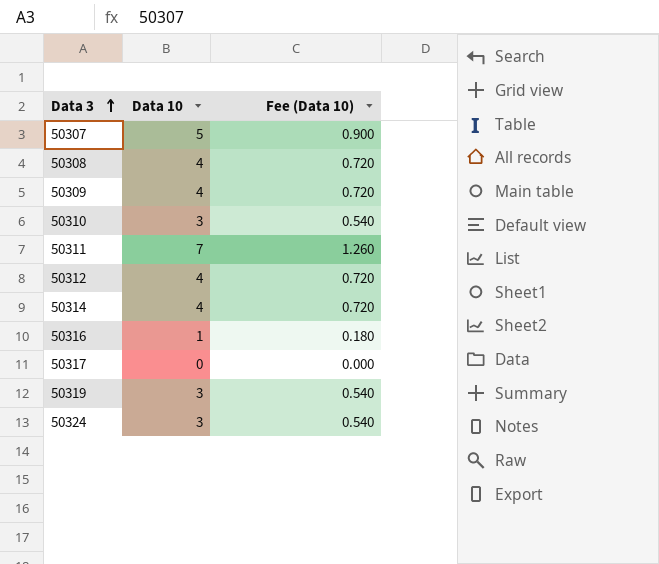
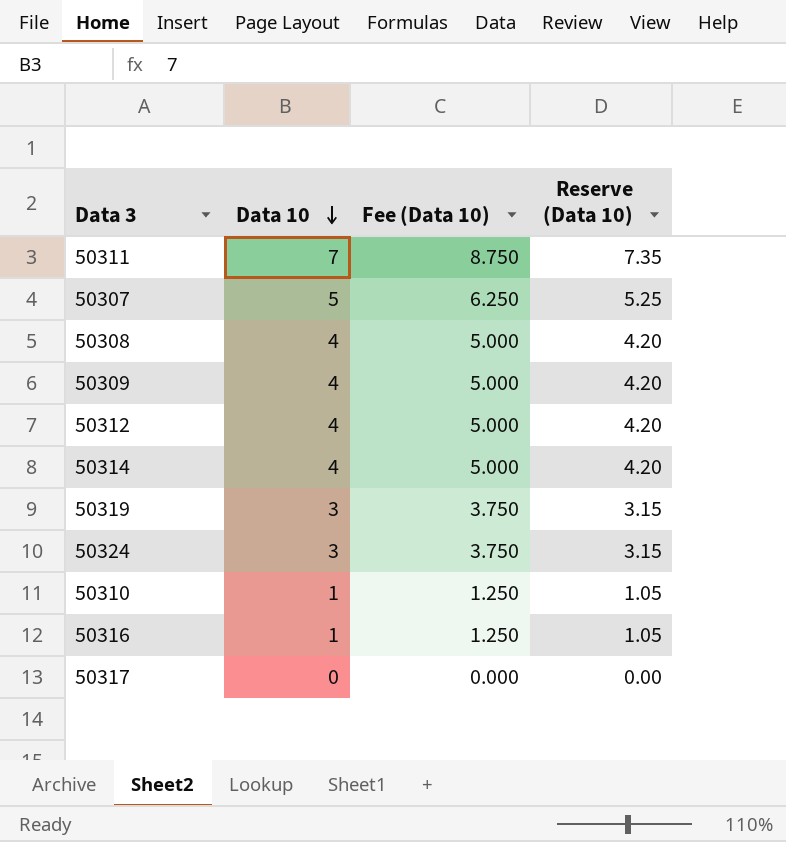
row order: Data 3 ascending -> Data 10 descending
column Fee (Data 10) | formula: [Data 10] * 0.18 -> [Data 10] * 1.25
column Reserve (Data 10) | formula: none -> [Data 10] * 1.05
50310 | Data 10: 3 -> 1

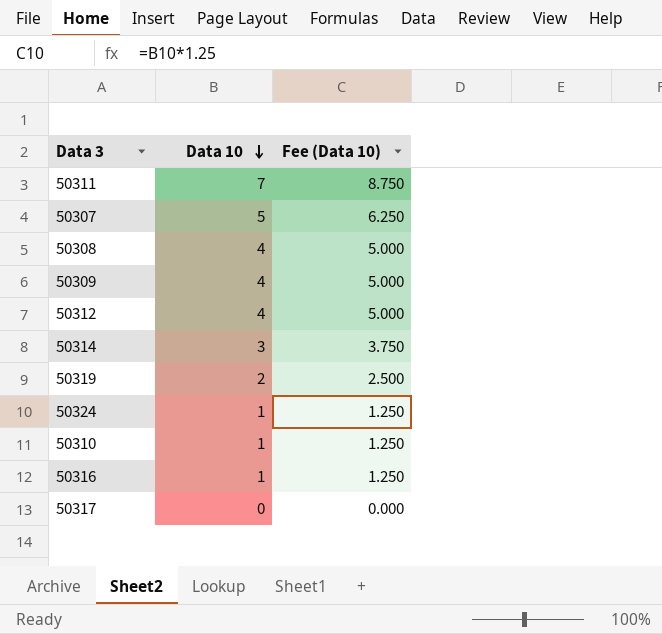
column Reserve (Data 10) | formula: [Data 10] * 1.05 -> none
50314 | Data 10: 4 -> 3
50314 | Fee (Data 10): 5.000 -> 3.750
50319 | Data 10: 3 -> 2
50319 | Fee (Data 10): 3.750 -> 2.500
50324 | Data 10: 3 -> 1
50324 | Fee (Data 10): 3.750 -> 1.250

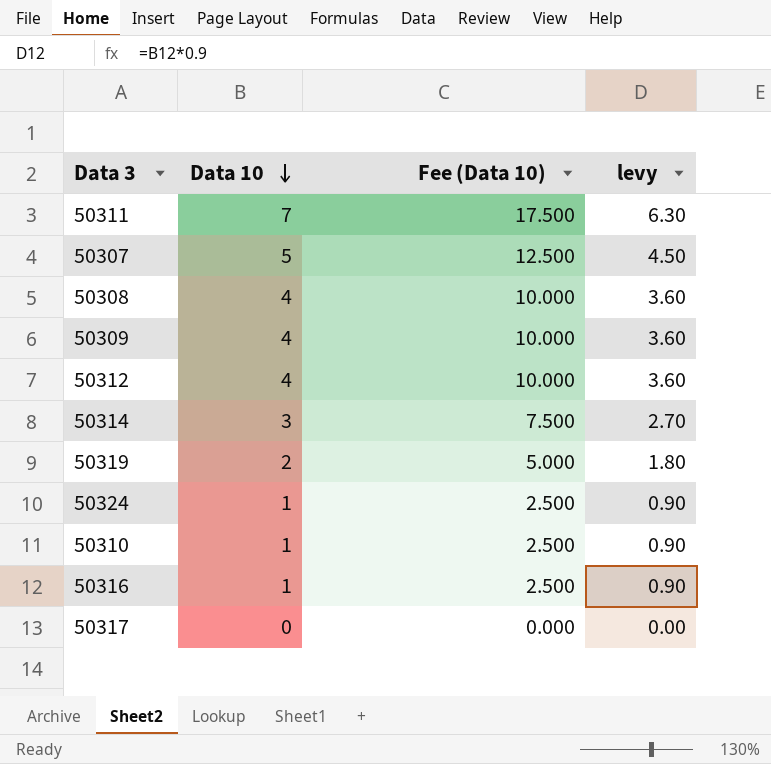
column Fee (Data 10) | formula: [Data 10] * 1.25 -> [Data 10] * 2.5
column levy | formula: none -> [Data 10] * 0.9

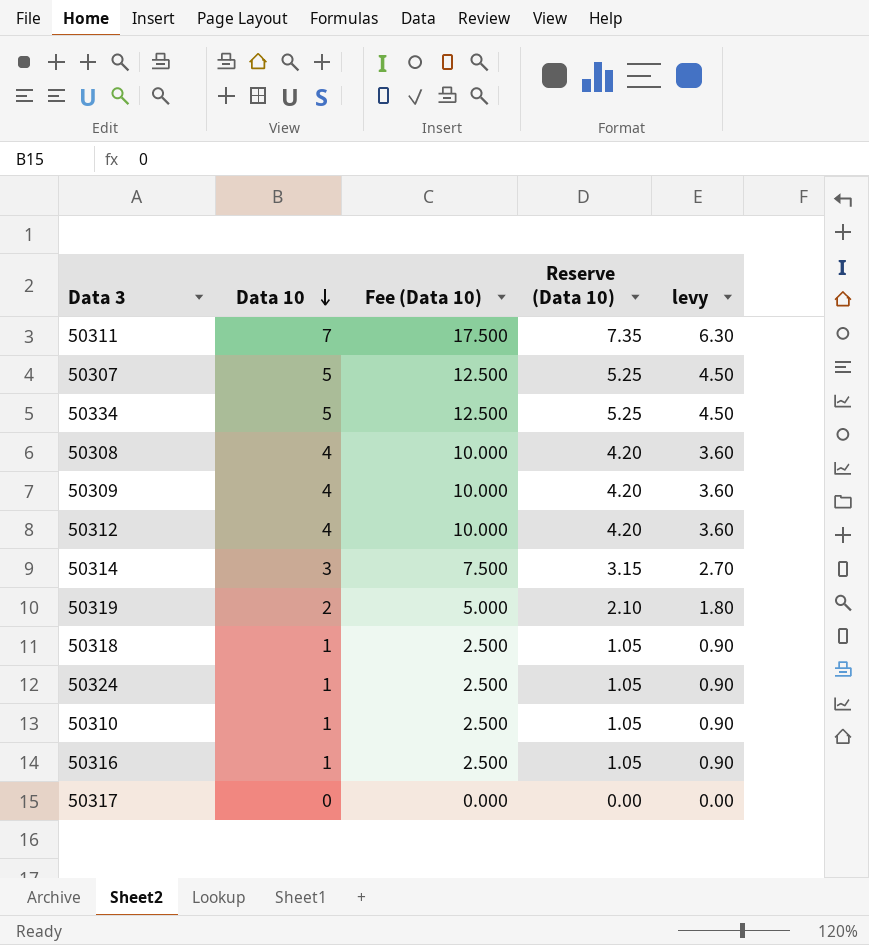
column Reserve (Data 10) | formula: none -> [Data 10] * 1.05
row 50334: none -> 5 | 12.500 | 5.25 | 4.50
row 50318: none -> 1 | 2.500 | 1.05 | 0.90

